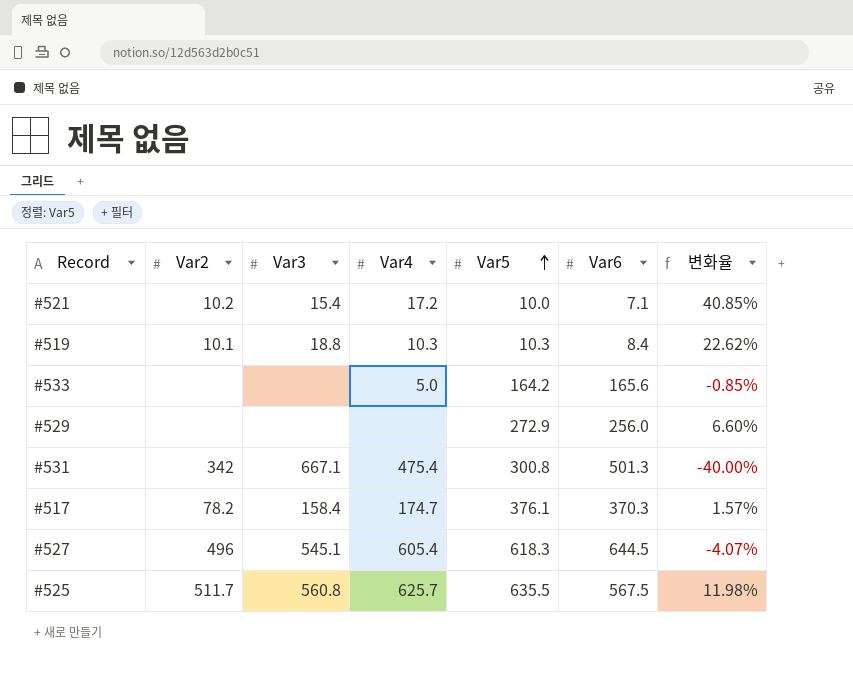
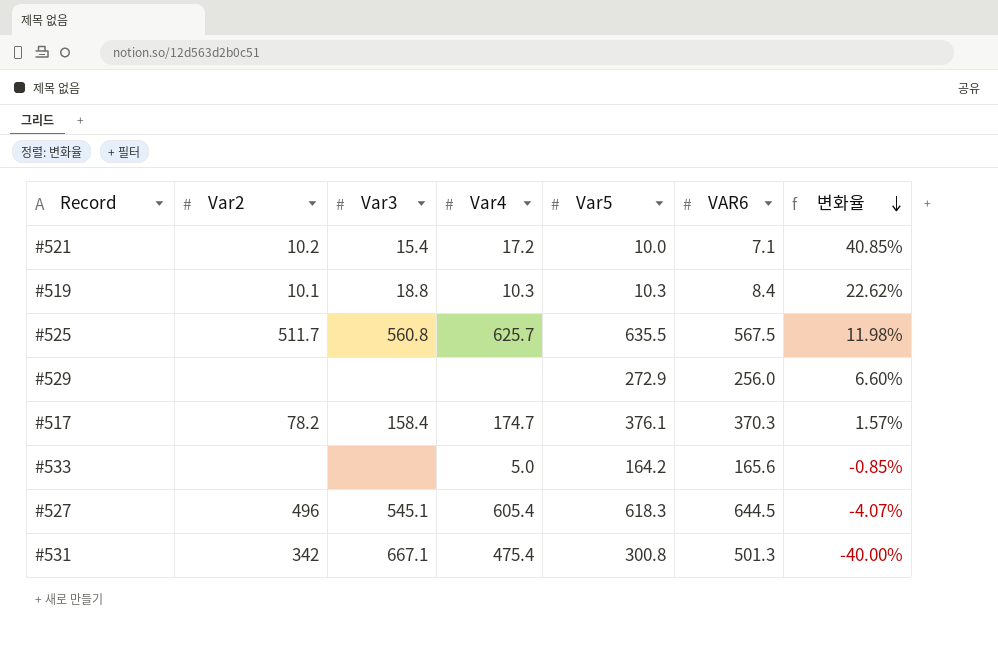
row order: Var5 ascending -> 변화율 descending
column name: Var6 -> VAR6

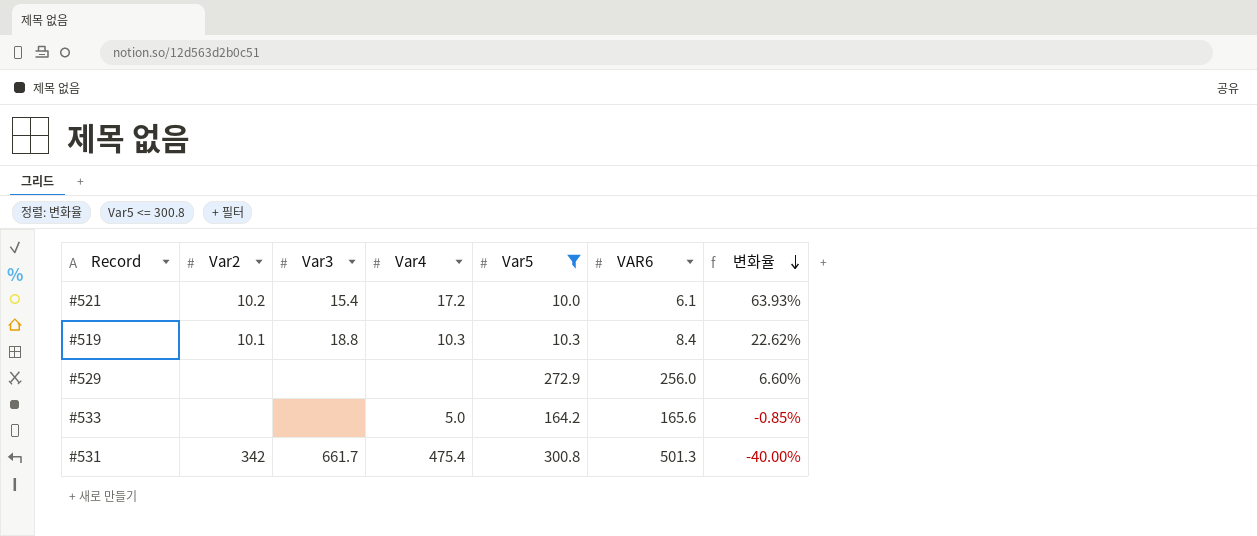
filter: none -> Var5 <= 300.8
#521 | VAR6: 7.1 -> 6.1
#521 | 변화율: 40.85% -> 63.93%
#531 | Var3: 667.1 -> 661.7

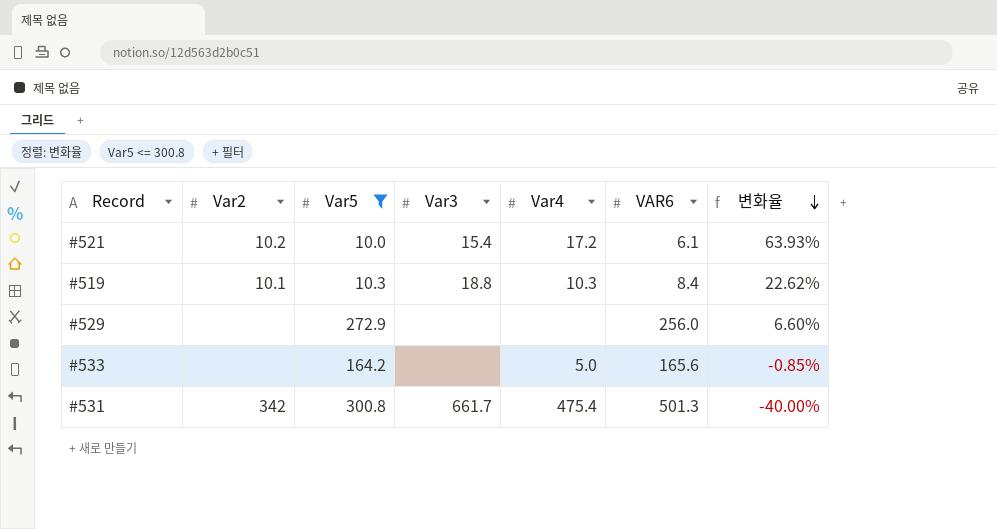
column Var5 | position: 5 -> 3

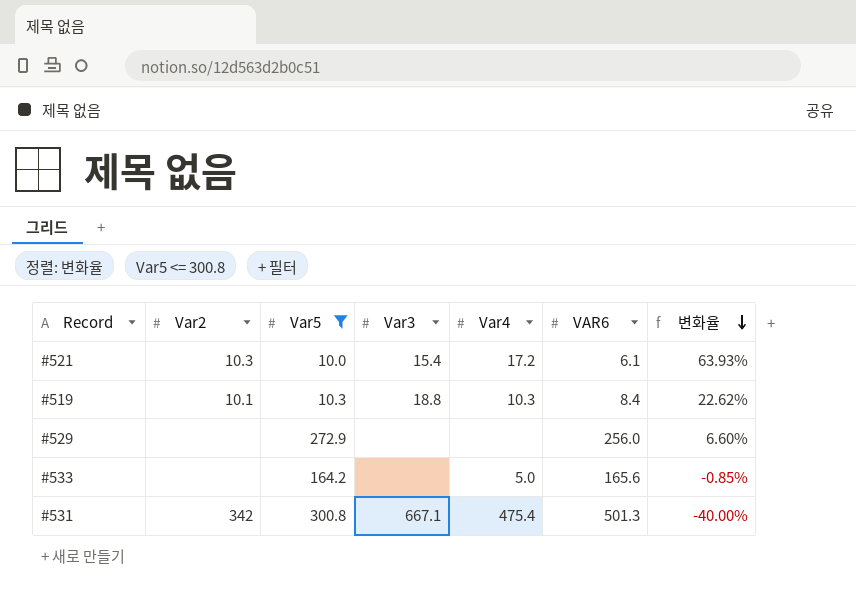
#521 | Var2: 10.2 -> 10.3
#531 | Var3: 661.7 -> 667.1

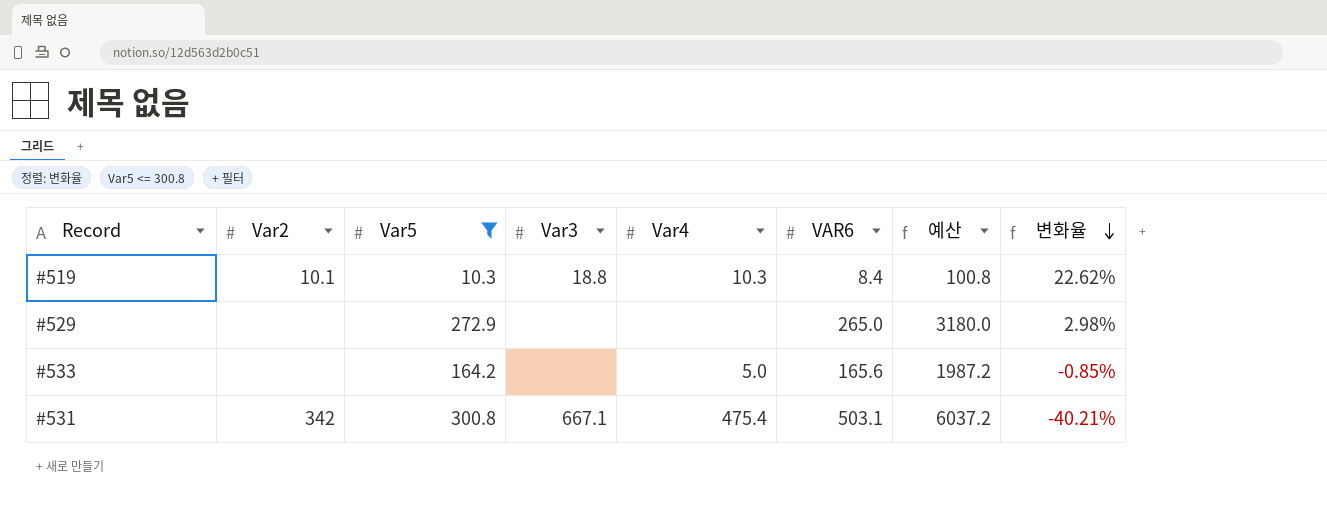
column 예산 | formula: none -> [VAR6] * 12
row #521: 10.3 | 10.0 | 15.4 | 17.2 | 6.1 | 63.93% -> none
#529 | VAR6: 256.0 -> 265.0
#529 | 변화율: 6.60% -> 2.98%
#531 | VAR6: 501.3 -> 503.1
#531 | 변화율: -40.00% -> -40.21%

